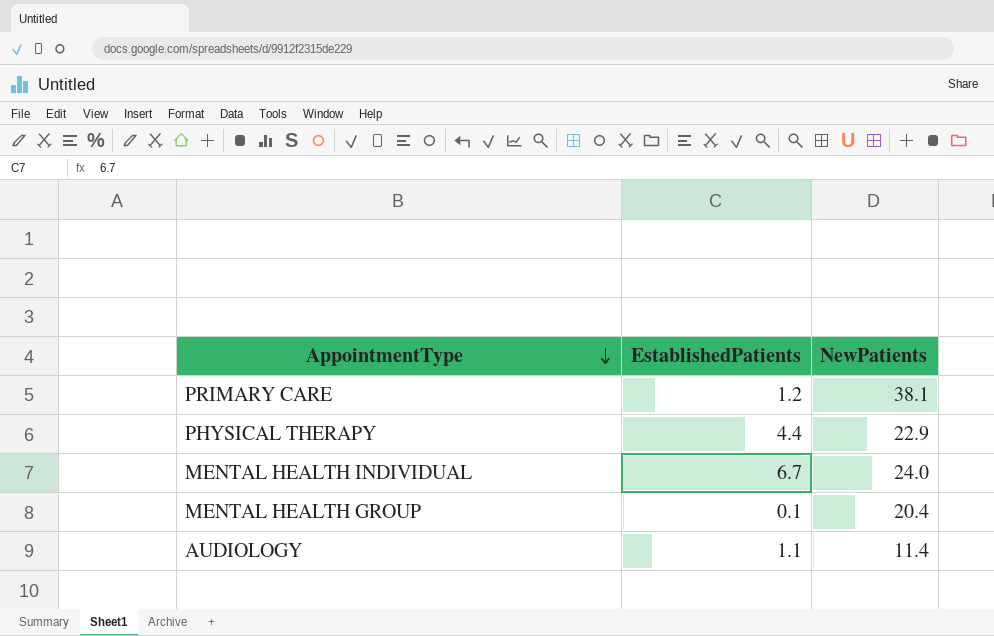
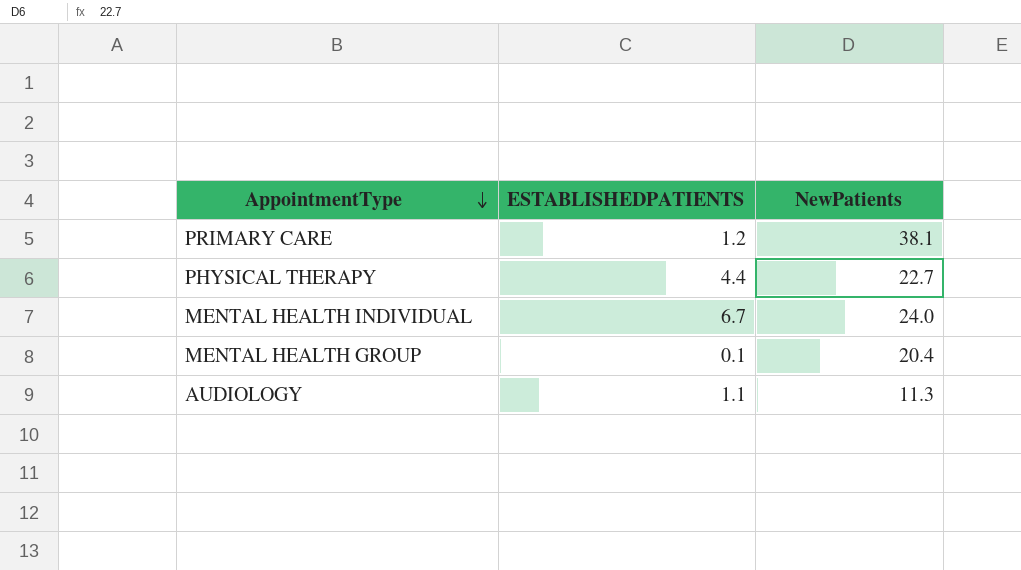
column name: EstablishedPatients -> ESTABLISHEDPATIENTS
PHYSICAL THERAPY | NewPatients: 22.9 -> 22.7
AUDIOLOGY | NewPatients: 11.4 -> 11.3

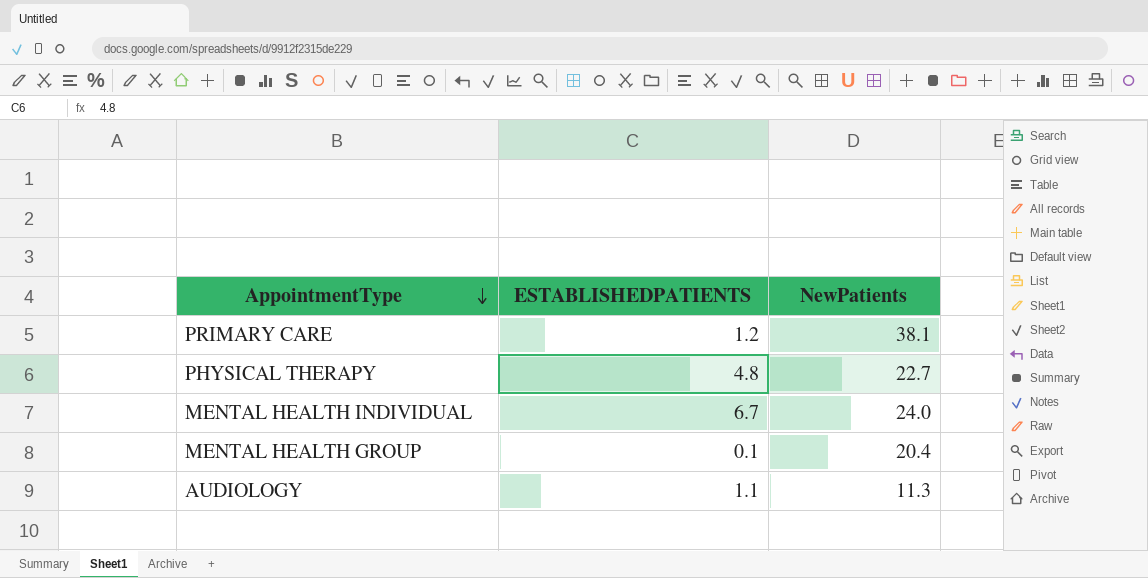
PHYSICAL THERAPY | ESTABLISHEDPATIENTS: 4.4 -> 4.8

